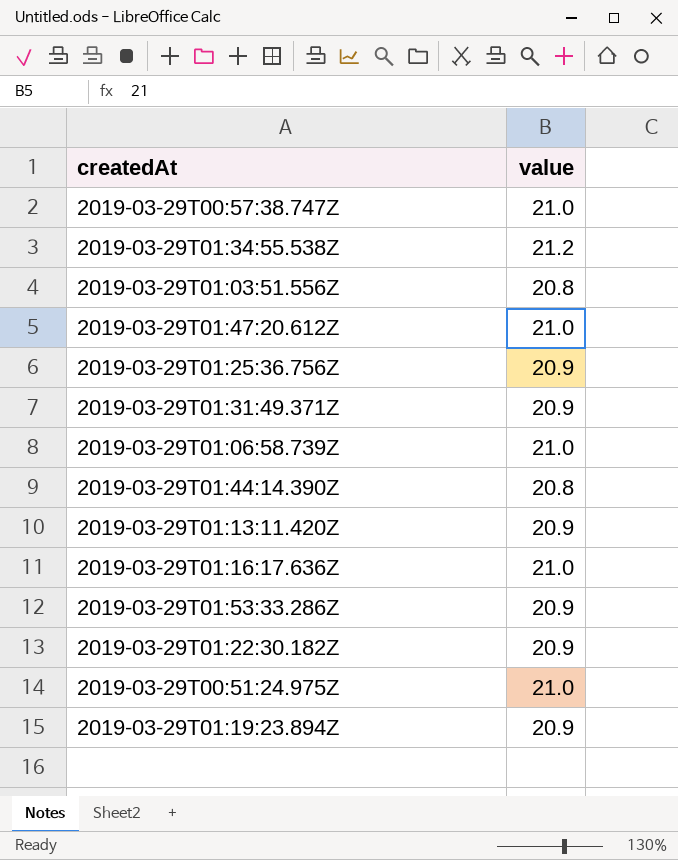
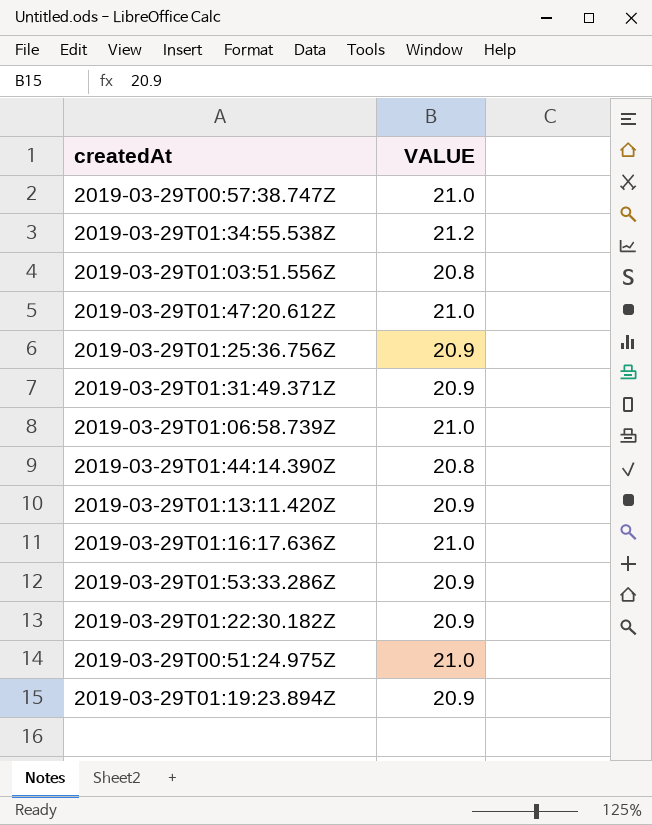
column name: value -> VALUE

